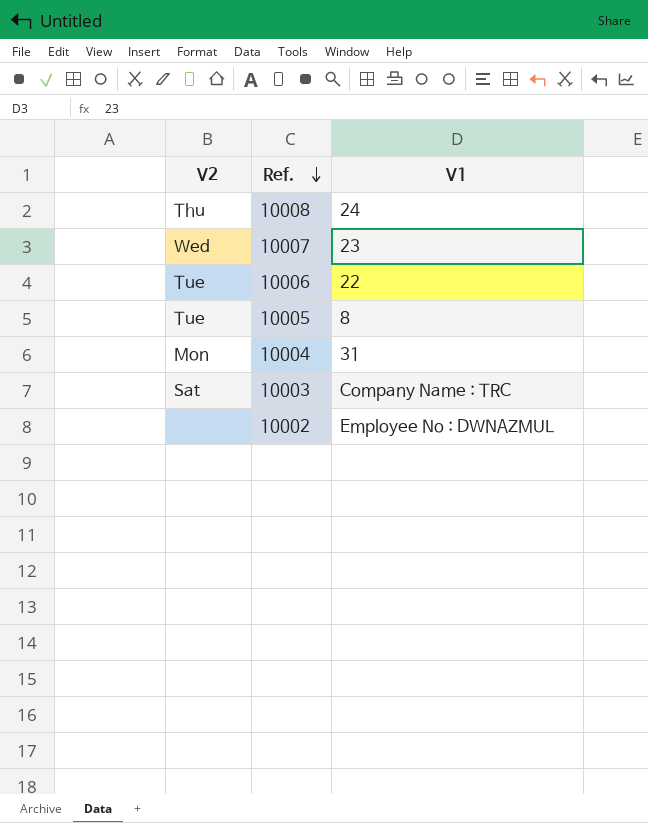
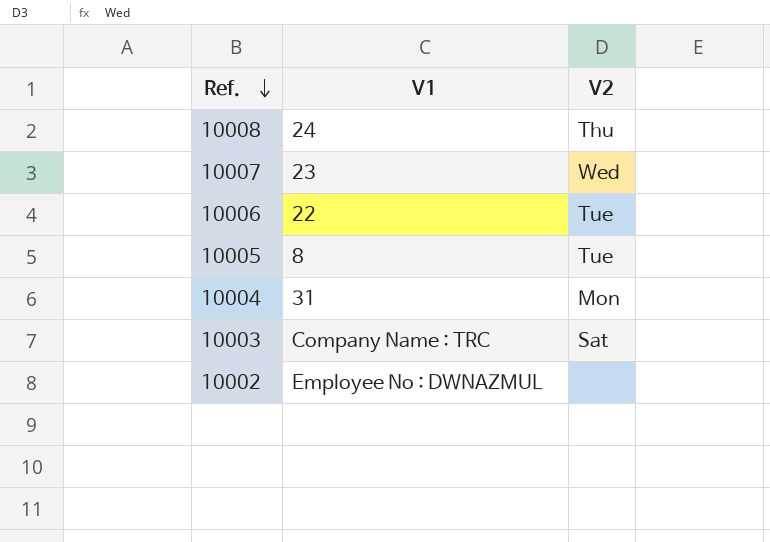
column V2 | position: 1 -> 3

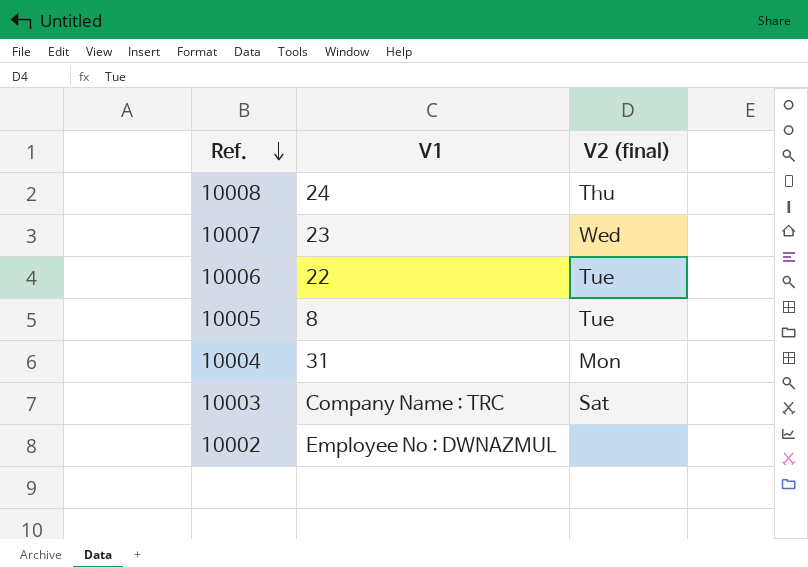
column name: V2 -> V2 (final)

